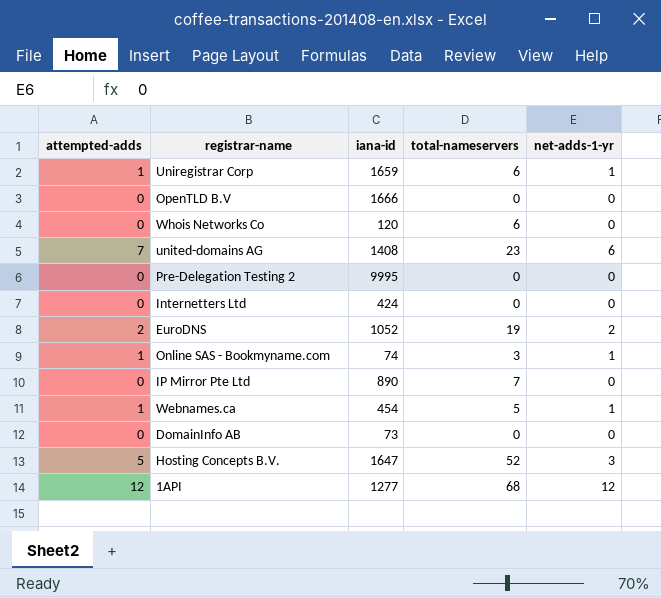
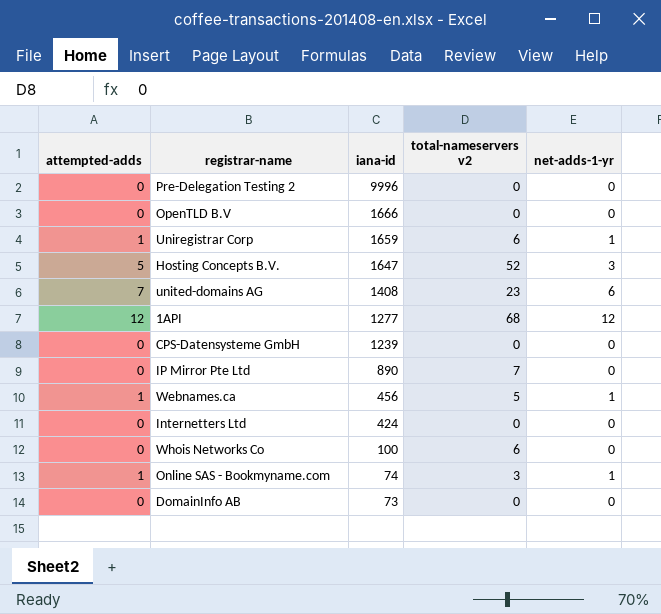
row order: none -> iana-id descending
column name: total-nameservers -> total-nameservers v2
row EuroDNS: 2 | 1052 | 19 | 2 -> none
Pre-Delegation Testing 2 | iana-id: 9995 -> 9996
row CPS-Datensysteme GmbH: none -> 0 | 1239 | 0 | 0
Webnames.ca | iana-id: 454 -> 456
Whois Networks Co | iana-id: 120 -> 100

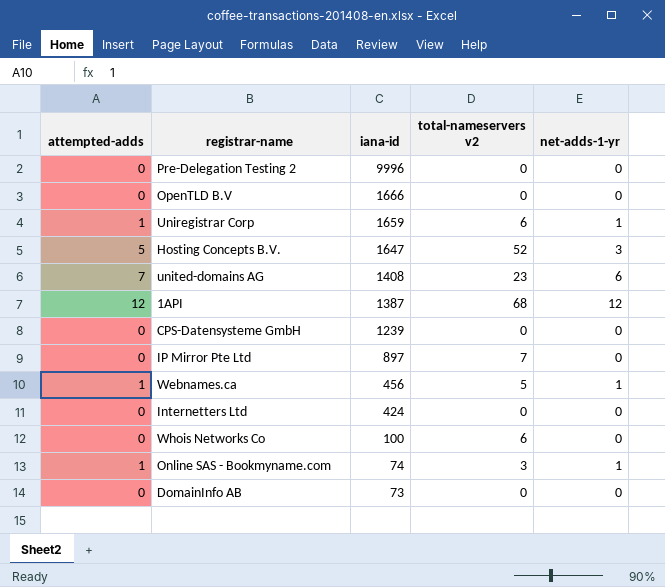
1API | iana-id: 1277 -> 1387
IP Mirror Pte Ltd | iana-id: 890 -> 897

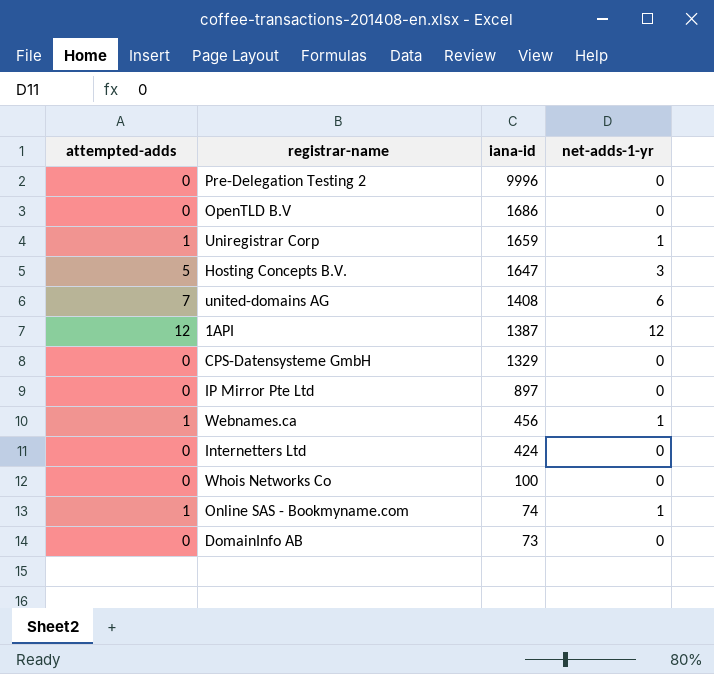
column total-nameservers v2 | position: 4 -> none
OpenTLD B.V | iana-id: 1666 -> 1686
CPS-Datensysteme GmbH | iana-id: 1239 -> 1329

